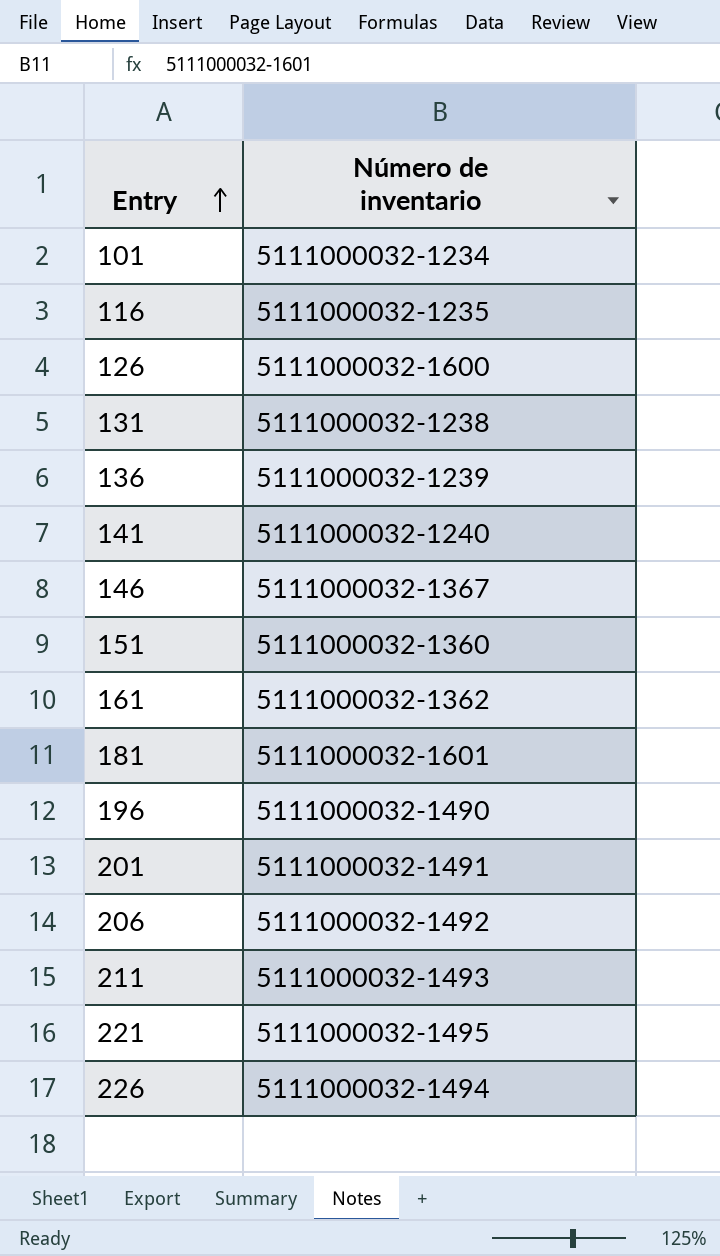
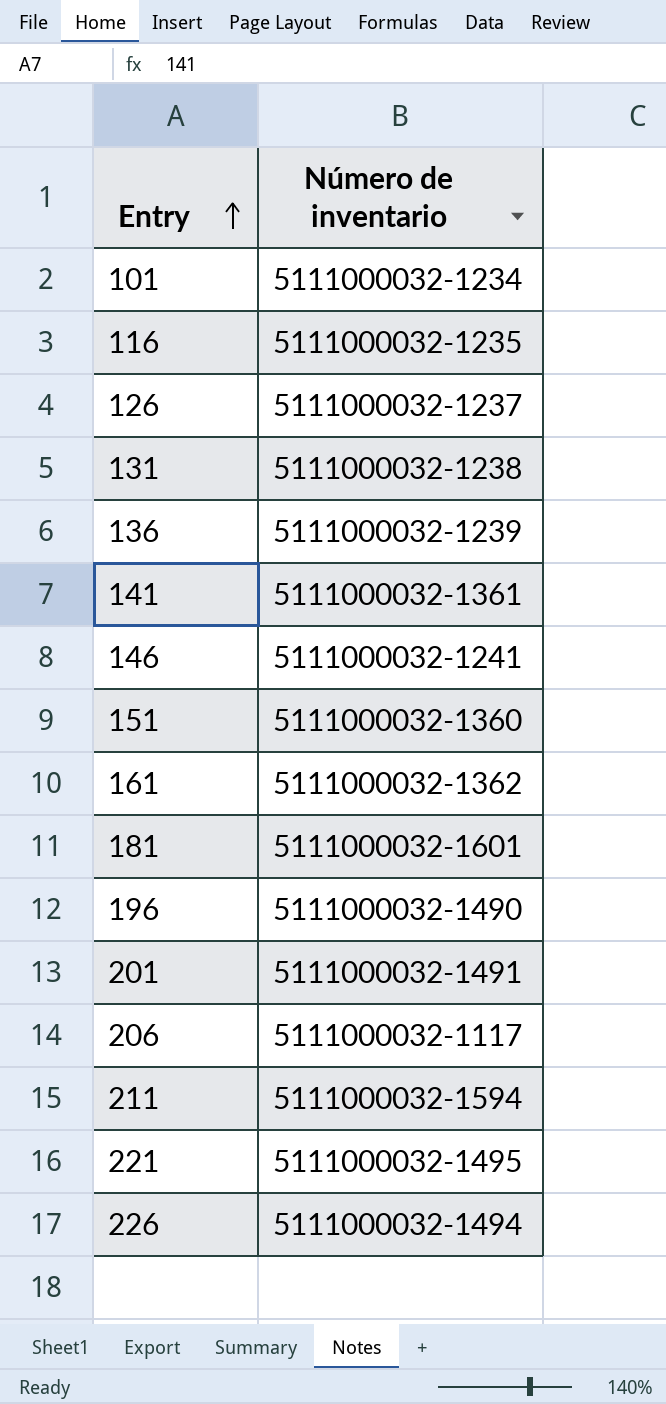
126 | Número de inventario: 5111000032-1600 -> 5111000032-1237
141 | Número de inventario: 5111000032-1240 -> 5111000032-1361
146 | Número de inventario: 5111000032-1367 -> 5111000032-1241
206 | Número de inventario: 5111000032-1492 -> 5111000032-1117
211 | Número de inventario: 5111000032-1493 -> 5111000032-1594

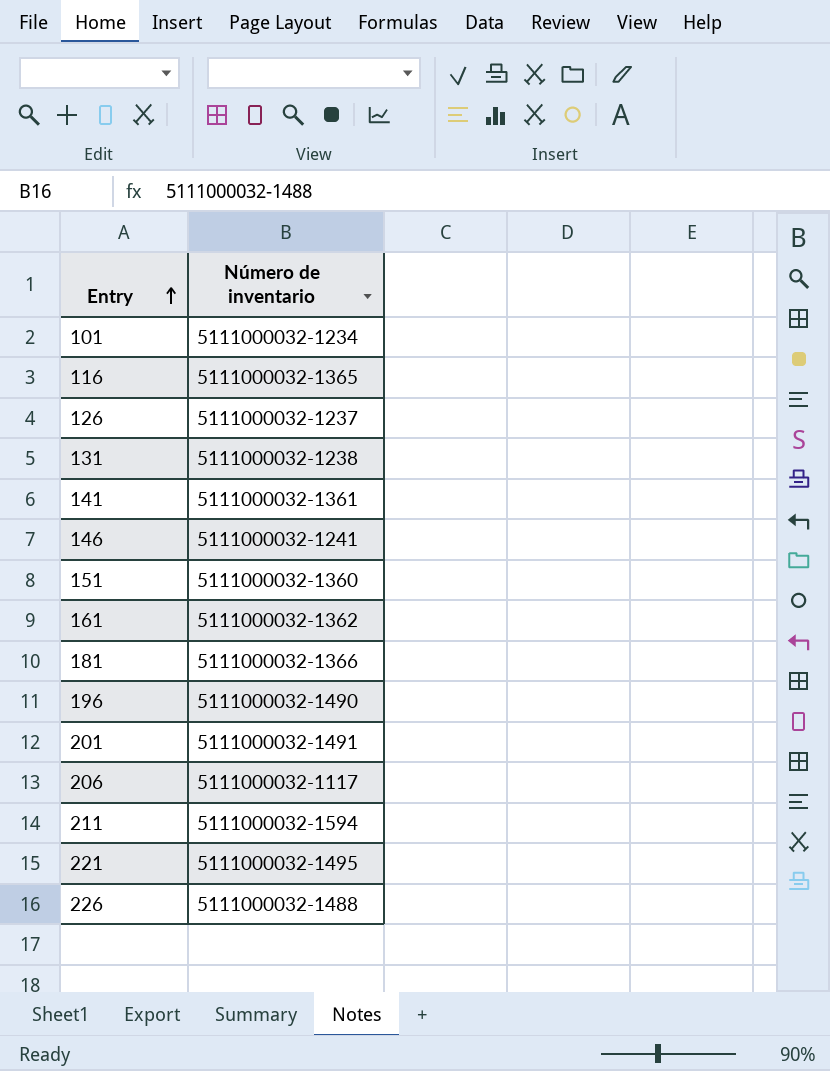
row 136: 5111000032-1239 -> none
116 | Número de inventario: 5111000032-1235 -> 5111000032-1365
181 | Número de inventario: 5111000032-1601 -> 5111000032-1366
226 | Número de inventario: 5111000032-1494 -> 5111000032-1488

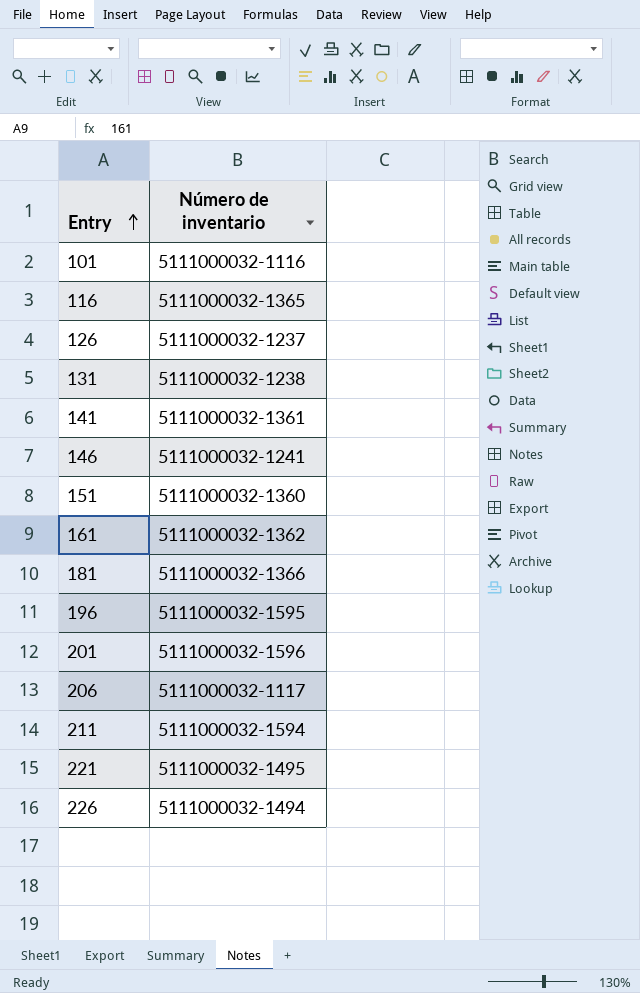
101 | Número de inventario: 5111000032-1234 -> 5111000032-1116
196 | Número de inventario: 5111000032-1490 -> 5111000032-1595
201 | Número de inventario: 5111000032-1491 -> 5111000032-1596
226 | Número de inventario: 5111000032-1488 -> 5111000032-1494

